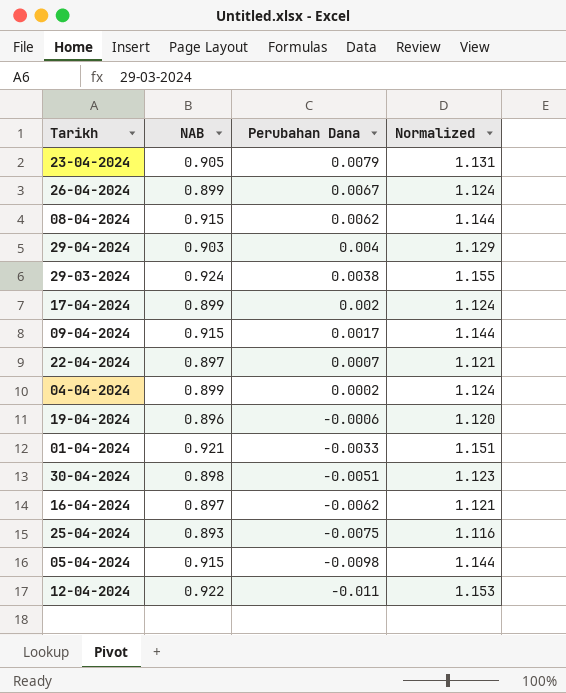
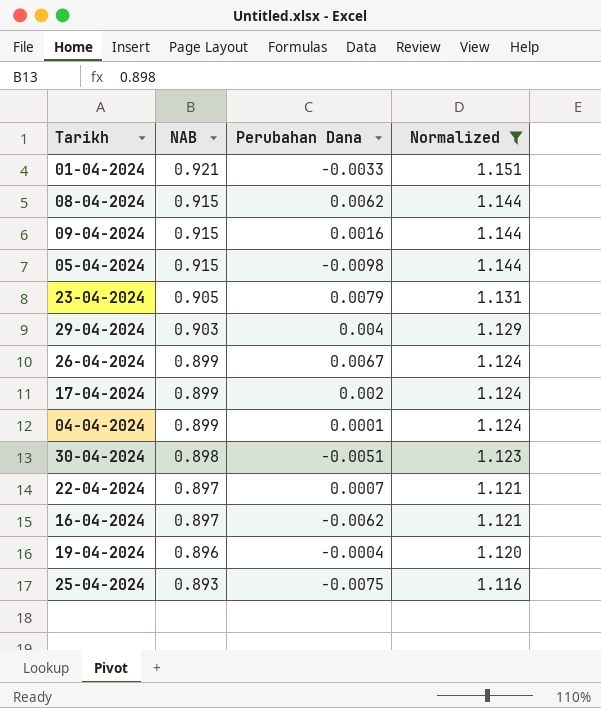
filter: none -> Normalized <= 1.151
row order: Perubahan Dana descending -> NAB descending
09-04-2024 | Perubahan Dana: 0.0017 -> 0.0016
04-04-2024 | Perubahan Dana: 0.0002 -> 0.0001
19-04-2024 | Perubahan Dana: -0.0006 -> -0.0004

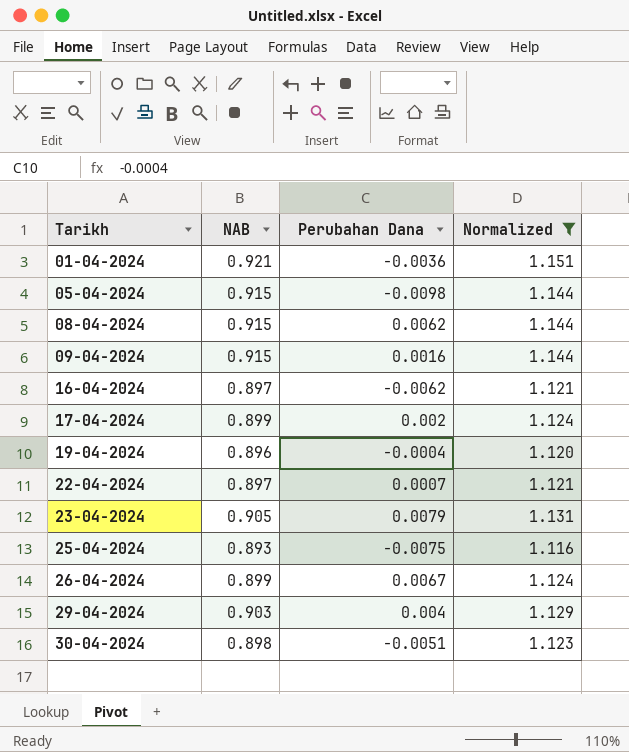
row order: NAB descending -> Tarikh ascending
row 04-04-2024: 0.899 | 0.0001 | 1.124 -> none
01-04-2024 | Perubahan Dana: -0.0033 -> -0.0036

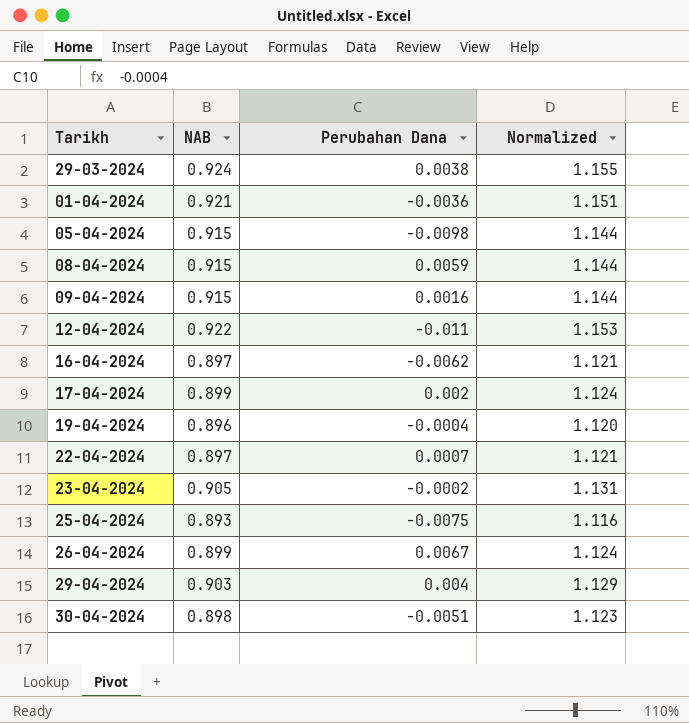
filter: Normalized <= 1.151 -> none
08-04-2024 | Perubahan Dana: 0.0062 -> 0.0059
23-04-2024 | Perubahan Dana: 0.0079 -> -0.0002

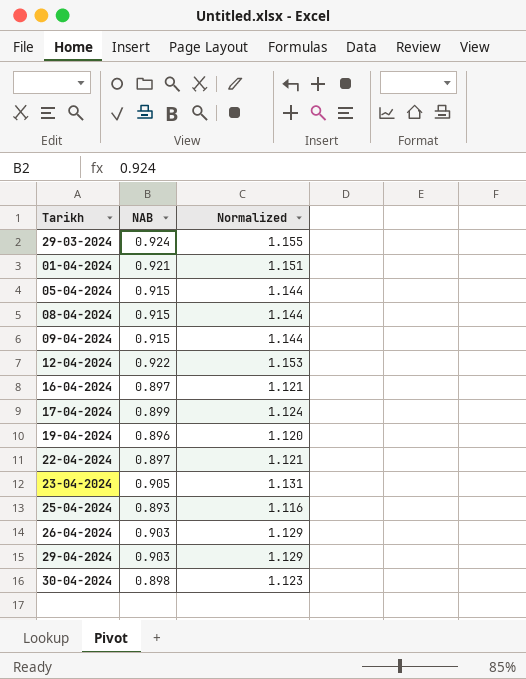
column Perubahan Dana | position: 3 -> none
26-04-2024 | NAB: 0.899 -> 0.903
26-04-2024 | Normalized: 1.124 -> 1.129

